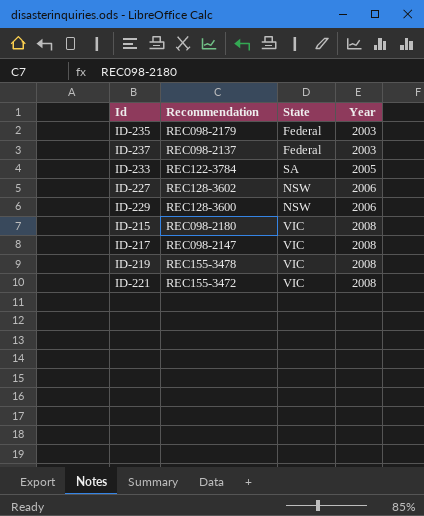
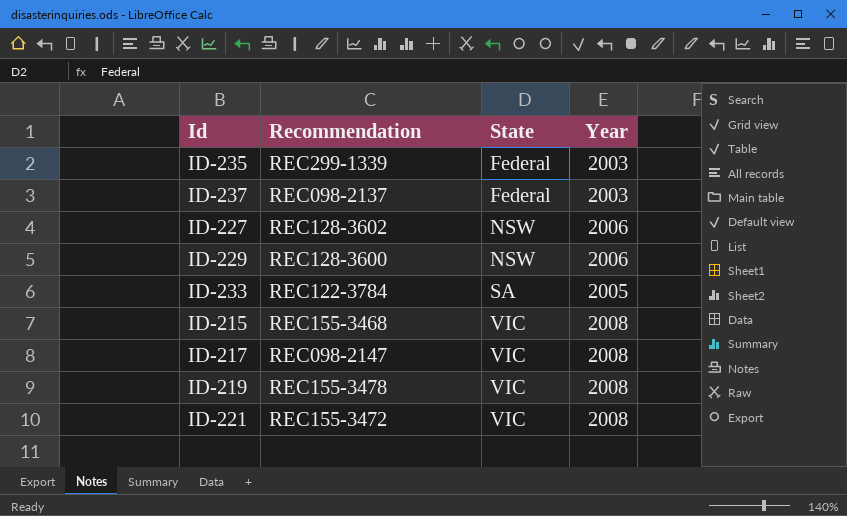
row order: Year ascending -> State ascending
ID-235 | Recommendation: REC098-2179 -> REC299-1339
ID-215 | Recommendation: REC098-2180 -> REC155-3468

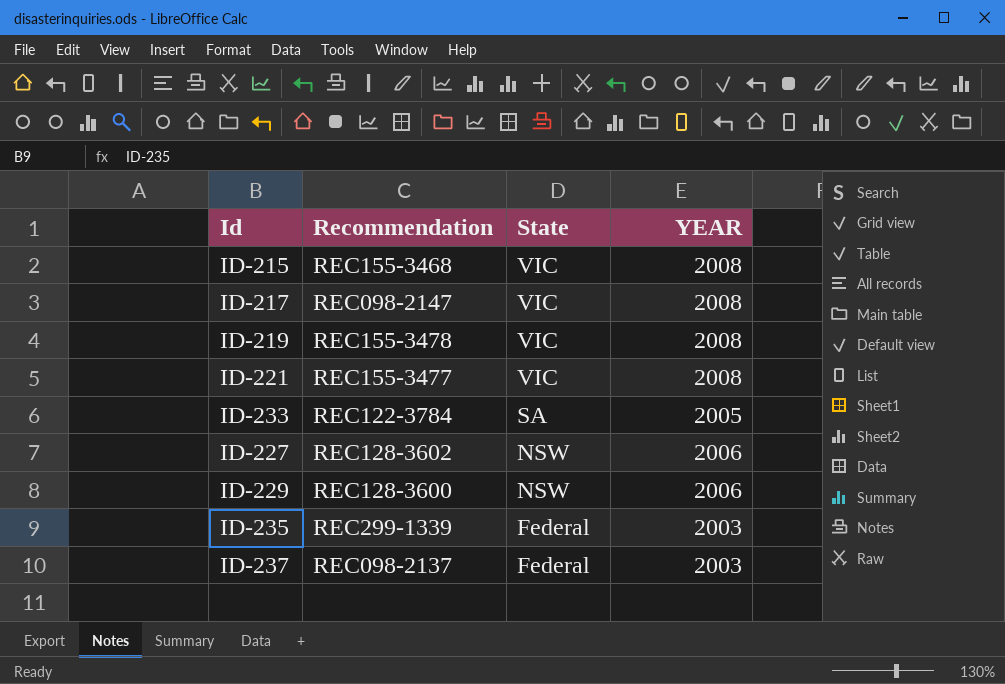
row order: State ascending -> State descending
column name: Year -> YEAR
ID-221 | Recommendation: REC155-3472 -> REC155-3477

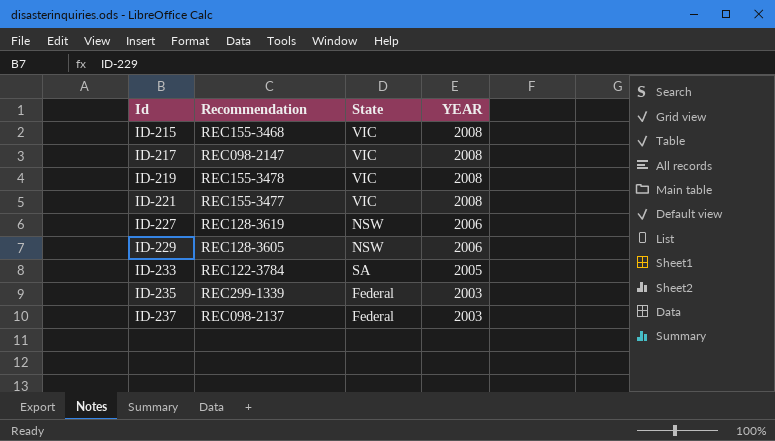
row order: State descending -> Id ascending
ID-227 | Recommendation: REC128-3602 -> REC128-3619
ID-229 | Recommendation: REC128-3600 -> REC128-3605

